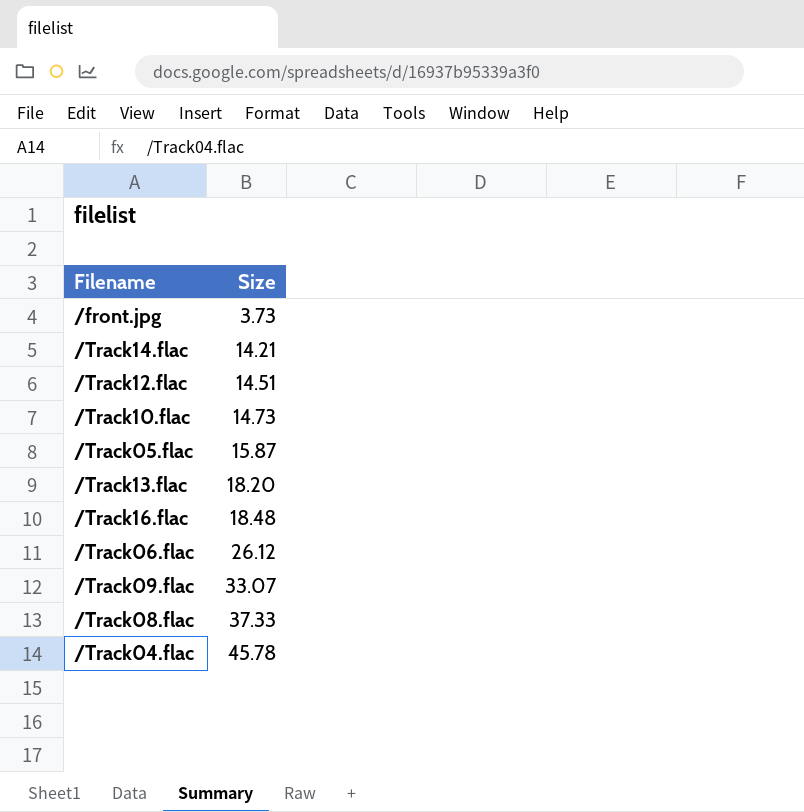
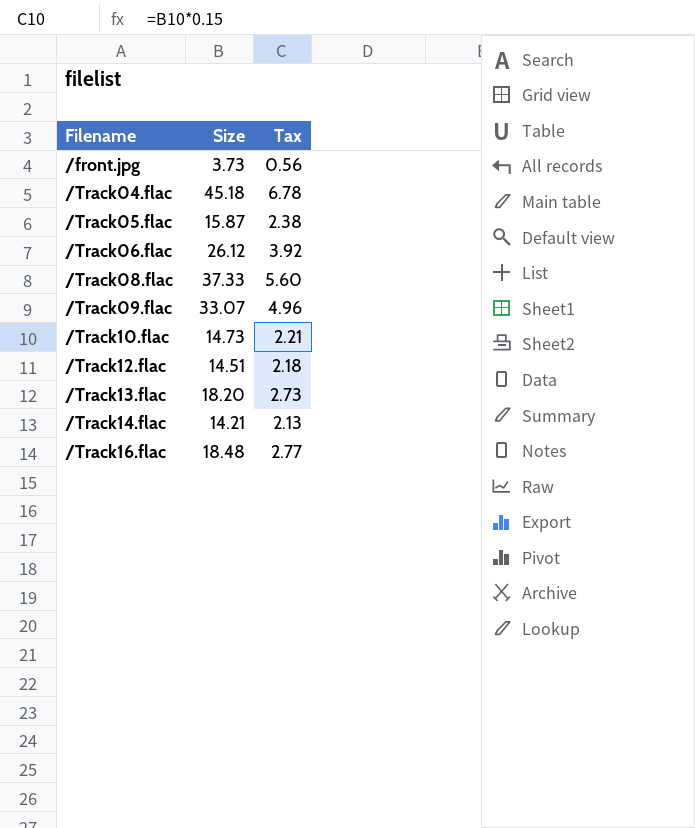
row order: Size ascending -> Filename ascending
column Tax | formula: none -> [Size] * 0.15
/Track04.flac | Size: 45.78 -> 45.18

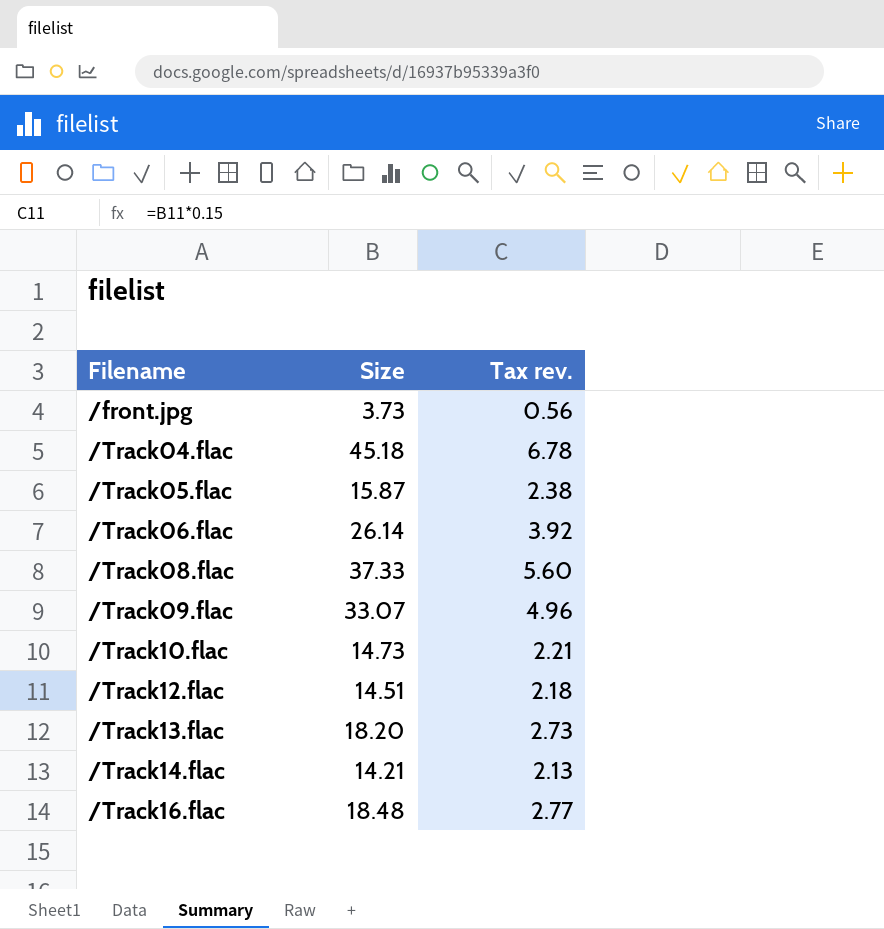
column name: Tax -> Tax rev.
/Track06.flac | Size: 26.12 -> 26.14

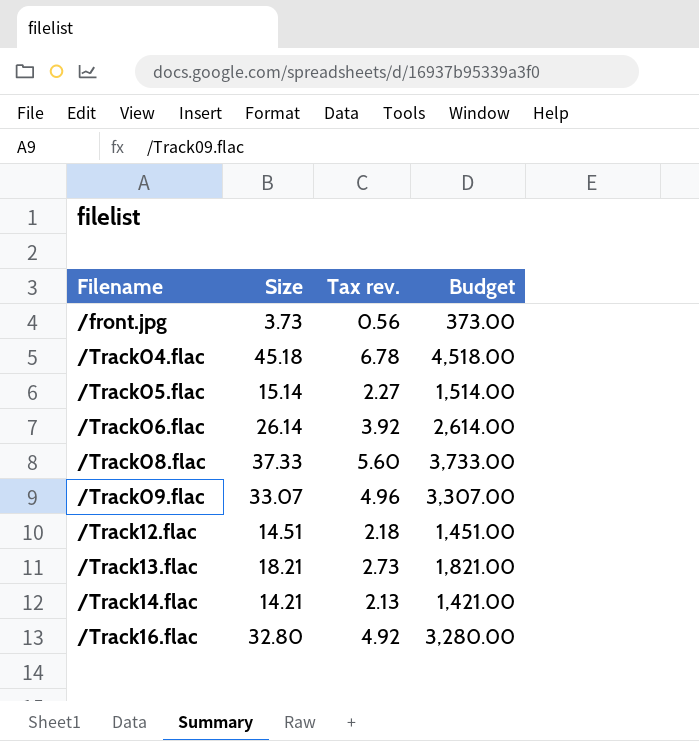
column Budget | formula: none -> [Size] * 100
row /Track10.flac: 14.73 | 2.21 -> none
/Track05.flac | Size: 15.87 -> 15.14
/Track05.flac | Tax rev.: 2.38 -> 2.27
/Track13.flac | Size: 18.20 -> 18.21
/Track16.flac | Size: 18.48 -> 32.80
/Track16.flac | Tax rev.: 2.77 -> 4.92

